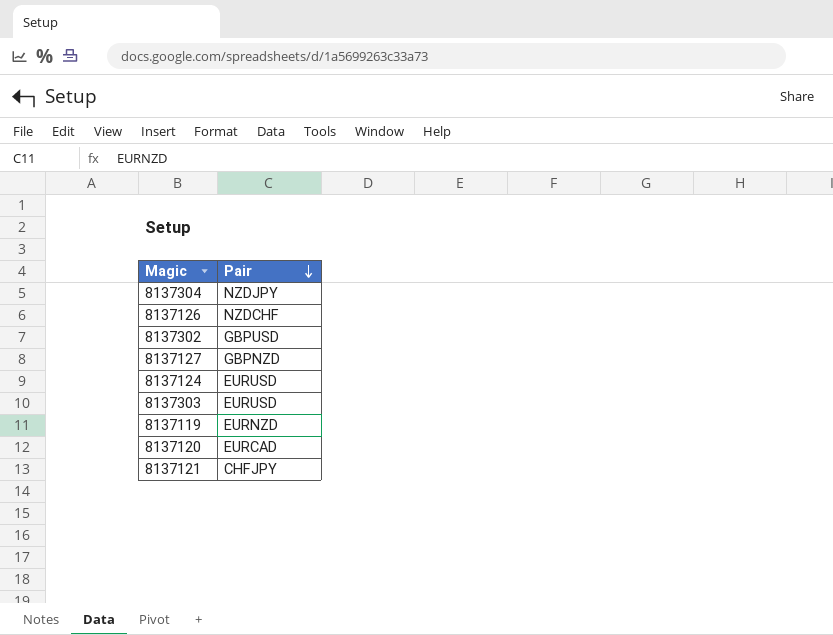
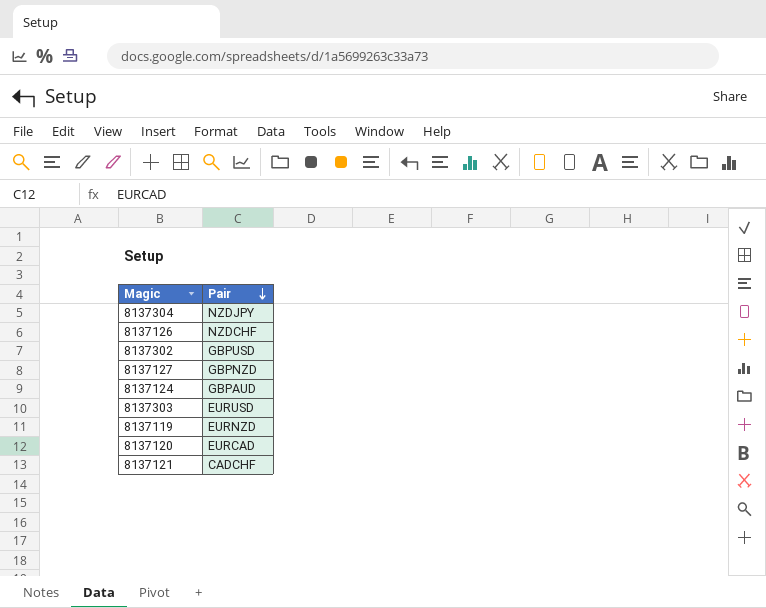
8137124 | Pair: EURUSD -> GBPAUD
8137121 | Pair: CHFJPY -> CADCHF

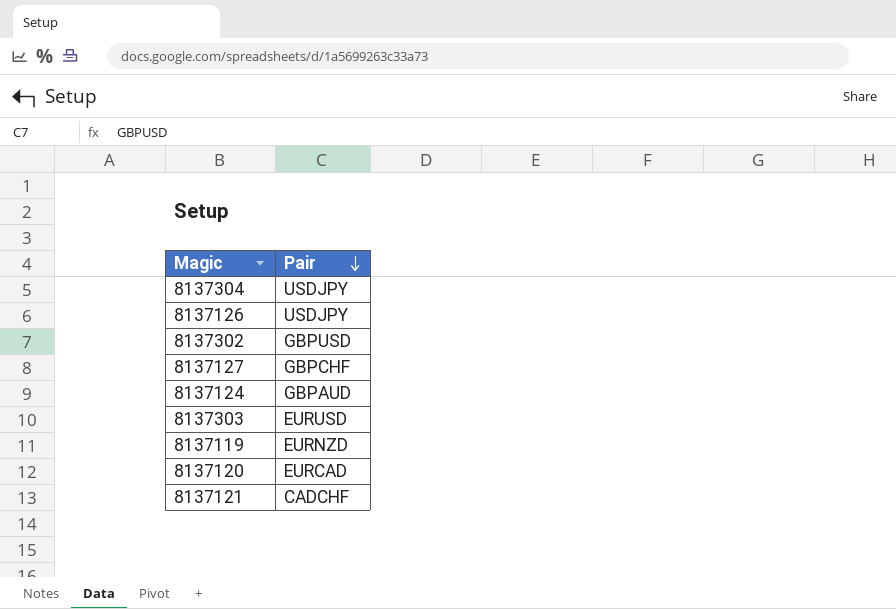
8137304 | Pair: NZDJPY -> USDJPY
8137126 | Pair: NZDCHF -> USDJPY
8137127 | Pair: GBPNZD -> GBPCHF

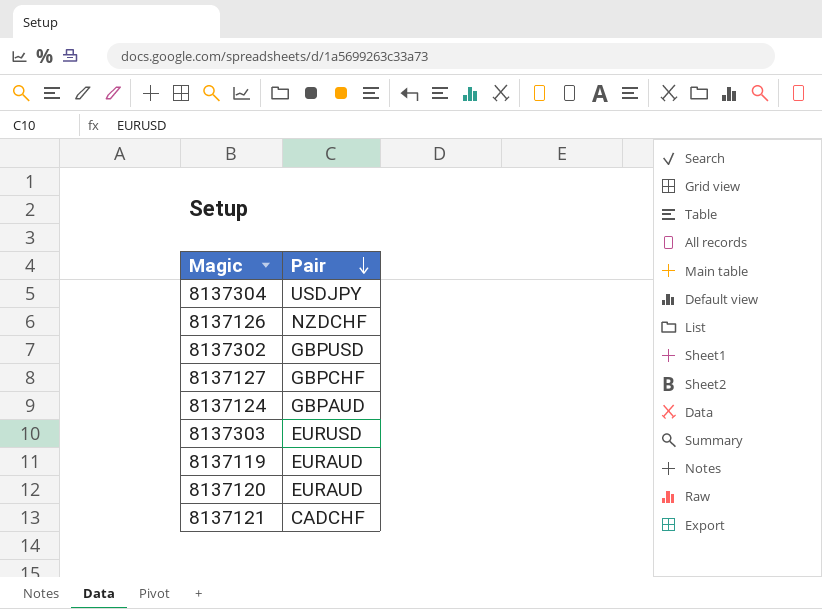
8137126 | Pair: USDJPY -> NZDCHF
8137119 | Pair: EURNZD -> EURAUD
8137120 | Pair: EURCAD -> EURAUD

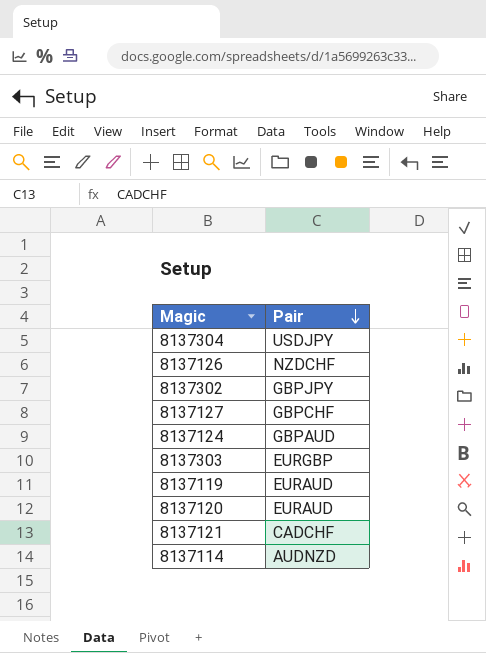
8137302 | Pair: GBPUSD -> GBPJPY
8137303 | Pair: EURUSD -> EURGBP
row 8137114: none -> AUDNZD

